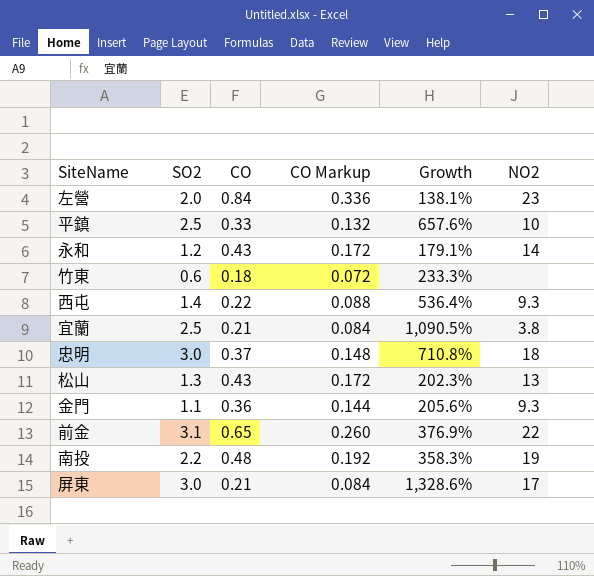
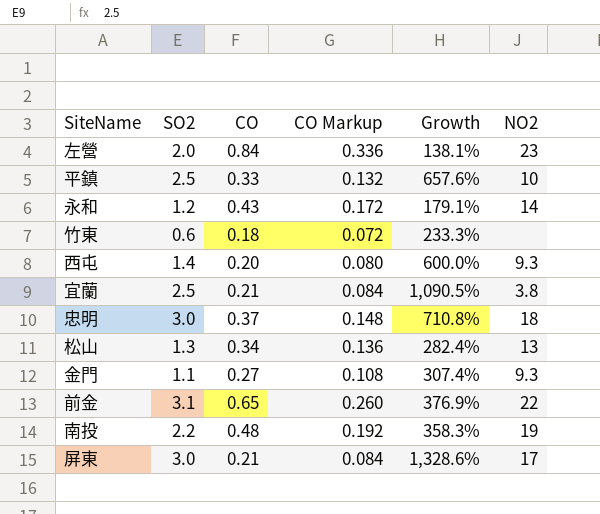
西屯 | CO: 0.22 -> 0.20
西屯 | CO Markup: 0.088 -> 0.080
西屯 | Growth: 536.4% -> 600.0%
松山 | CO: 0.43 -> 0.34
松山 | CO Markup: 0.172 -> 0.136
松山 | Growth: 202.3% -> 282.4%
金門 | CO: 0.36 -> 0.27
金門 | CO Markup: 0.144 -> 0.108
金門 | Growth: 205.6% -> 307.4%

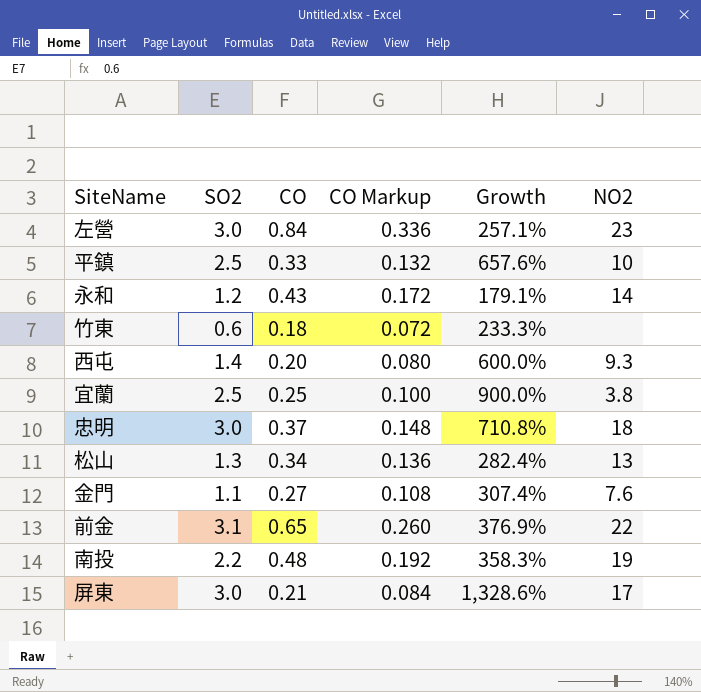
左營 | SO2: 2.0 -> 3.0
左營 | Growth: 138.1% -> 257.1%
宜蘭 | CO: 0.21 -> 0.25
宜蘭 | CO Markup: 0.084 -> 0.100
宜蘭 | Growth: 1,090.5% -> 900.0%
金門 | NO2: 9.3 -> 7.6

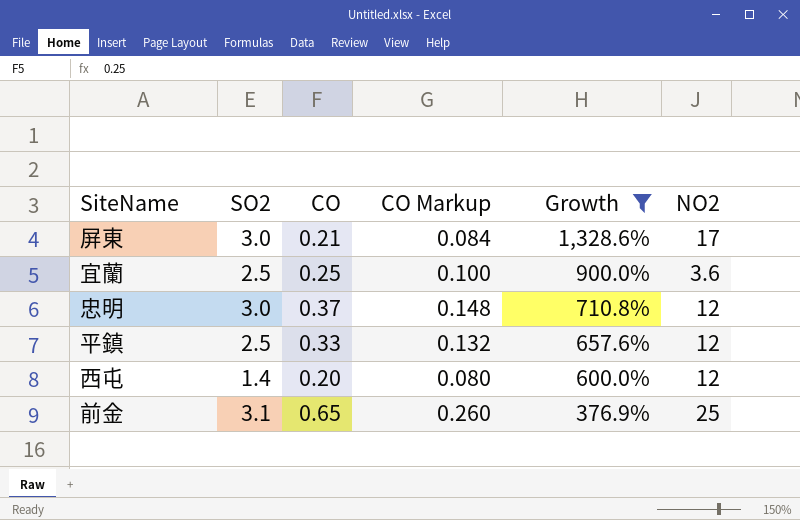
filter: none -> Growth >= 376.9%
row order: none -> Growth descending
宜蘭 | NO2: 3.8 -> 3.6
忠明 | NO2: 18 -> 12
平鎮 | NO2: 10 -> 12
西屯 | NO2: 9.3 -> 12
前金 | NO2: 22 -> 25

